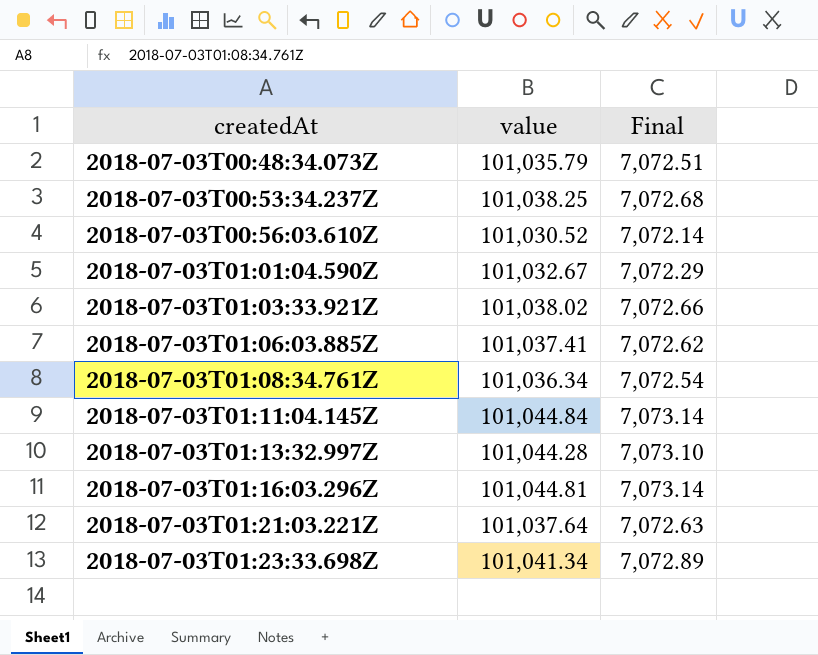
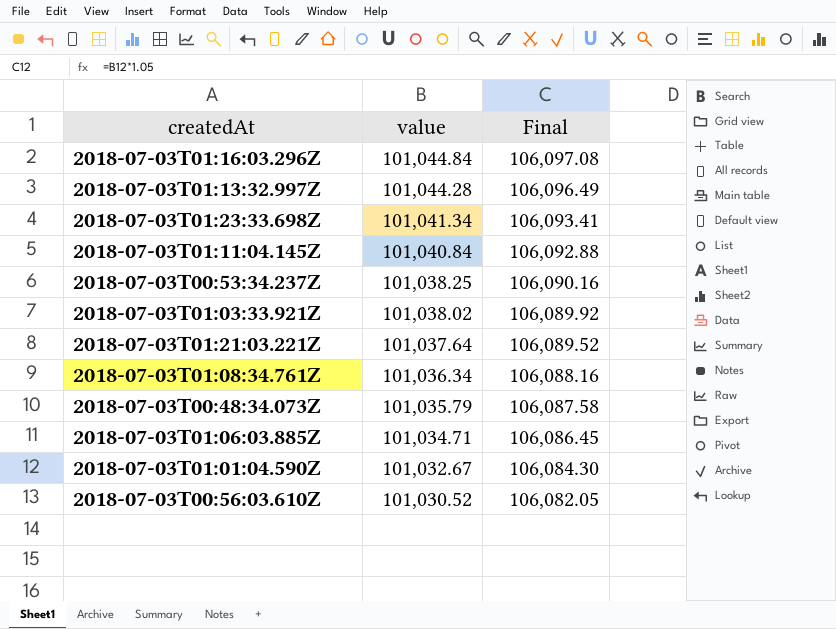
row order: createdAt ascending -> value descending
column Final | formula: [value] * 0.07 -> [value] * 1.05
2018-07-03T01:16:03.296Z | value: 101,044.81 -> 101,044.84
2018-07-03T01:11:04.145Z | value: 101,044.84 -> 101,040.84
2018-07-03T01:06:03.885Z | value: 101,037.41 -> 101,034.71

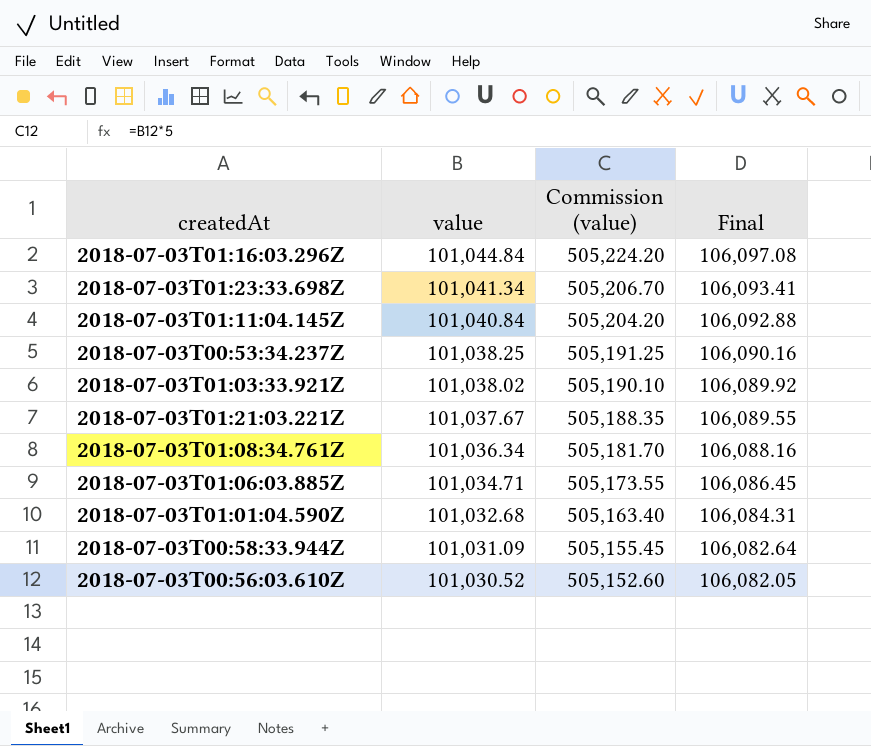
column Commission (value) | formula: none -> [value] * 5
row 2018-07-03T01:13:32.997Z: 101,044.28 | 106,096.49 -> none
row 2018-07-03T00:48:34.073Z: 101,035.79 | 106,087.58 -> none
2018-07-03T01:21:03.221Z | value: 101,037.64 -> 101,037.67
2018-07-03T01:21:03.221Z | Final: 106,089.52 -> 106,089.55
2018-07-03T01:01:04.590Z | value: 101,032.67 -> 101,032.68
2018-07-03T01:01:04.590Z | Final: 106,084.30 -> 106,084.31
row 2018-07-03T00:58:33.944Z: none -> 101,031.09 | 505,155.45 | 106,082.64

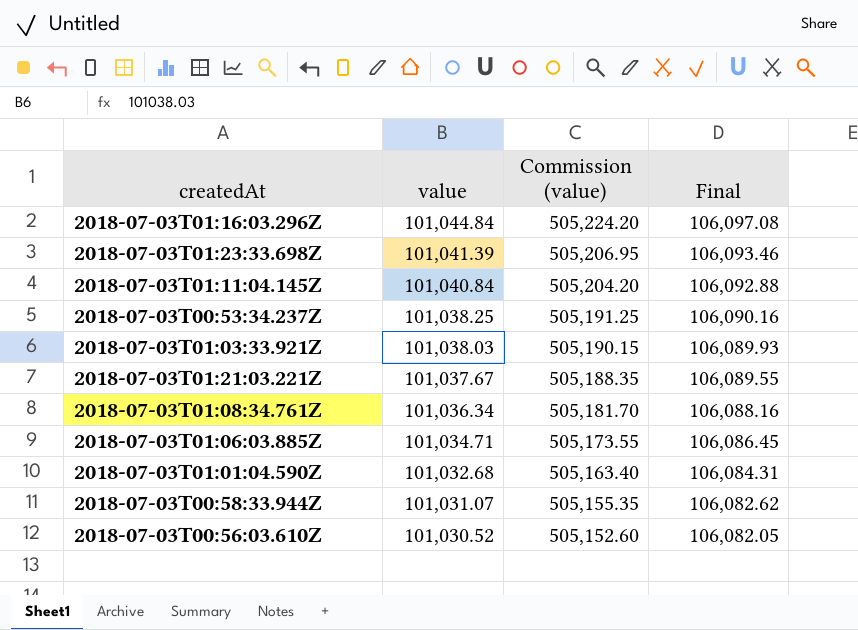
2018-07-03T01:23:33.698Z | value: 101,041.34 -> 101,041.39
2018-07-03T01:23:33.698Z | Commission (value): 505,206.70 -> 505,206.95
2018-07-03T01:23:33.698Z | Final: 106,093.41 -> 106,093.46
2018-07-03T01:03:33.921Z | value: 101,038.02 -> 101,038.03
2018-07-03T01:03:33.921Z | Commission (value): 505,190.10 -> 505,190.15
2018-07-03T01:03:33.921Z | Final: 106,089.92 -> 106,089.93
2018-07-03T00:58:33.944Z | value: 101,031.09 -> 101,031.07
2018-07-03T00:58:33.944Z | Commission (value): 505,155.45 -> 505,155.35
2018-07-03T00:58:33.944Z | Final: 106,082.64 -> 106,082.62

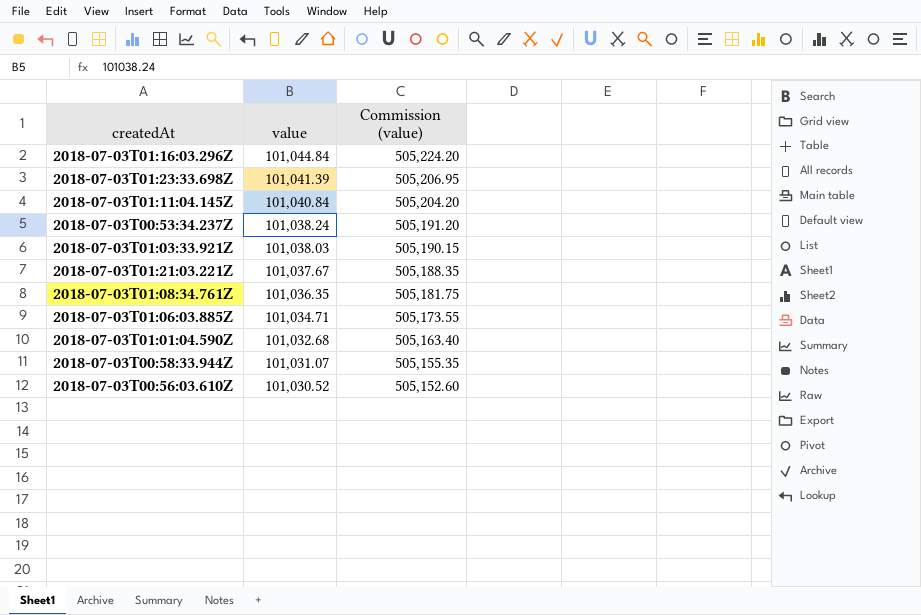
column Final | formula: [value] * 1.05 -> none
2018-07-03T00:53:34.237Z | value: 101,038.25 -> 101,038.24
2018-07-03T00:53:34.237Z | Commission (value): 505,191.25 -> 505,191.20
2018-07-03T01:08:34.761Z | value: 101,036.34 -> 101,036.35
2018-07-03T01:08:34.761Z | Commission (value): 505,181.70 -> 505,181.75

